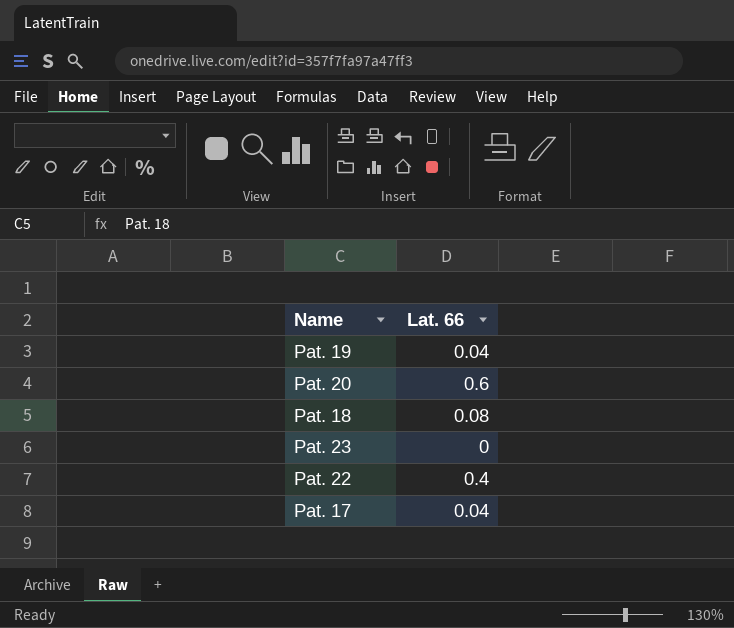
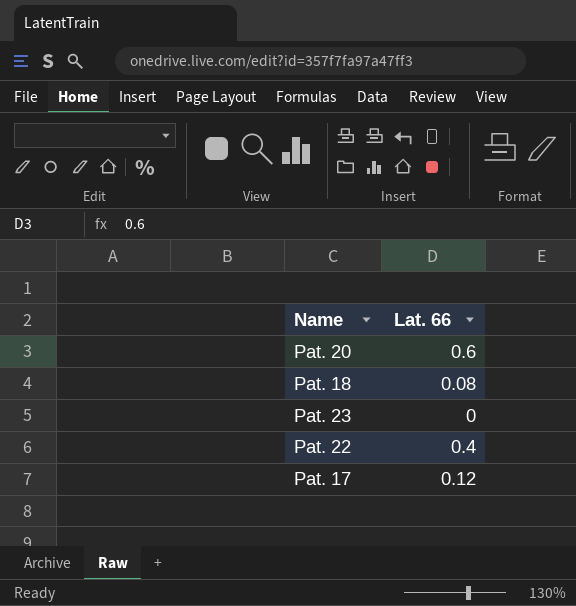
row Pat. 19: 0.04 -> none
Pat. 17 | Lat. 66: 0.04 -> 0.12

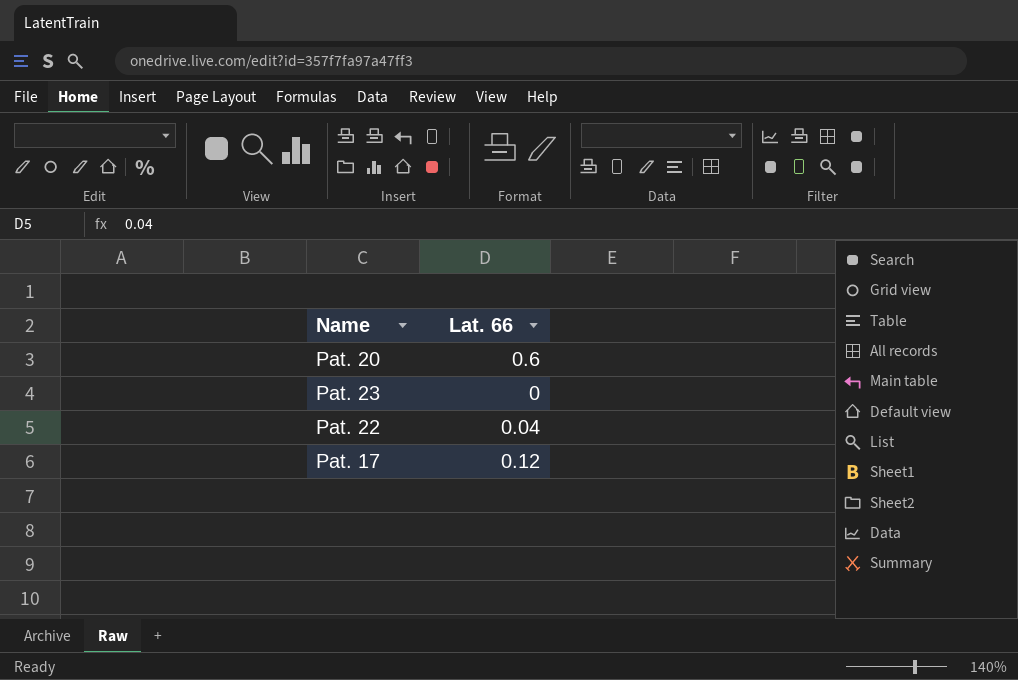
row Pat. 18: 0.08 -> none
Pat. 22 | Lat. 66: 0.4 -> 0.04

